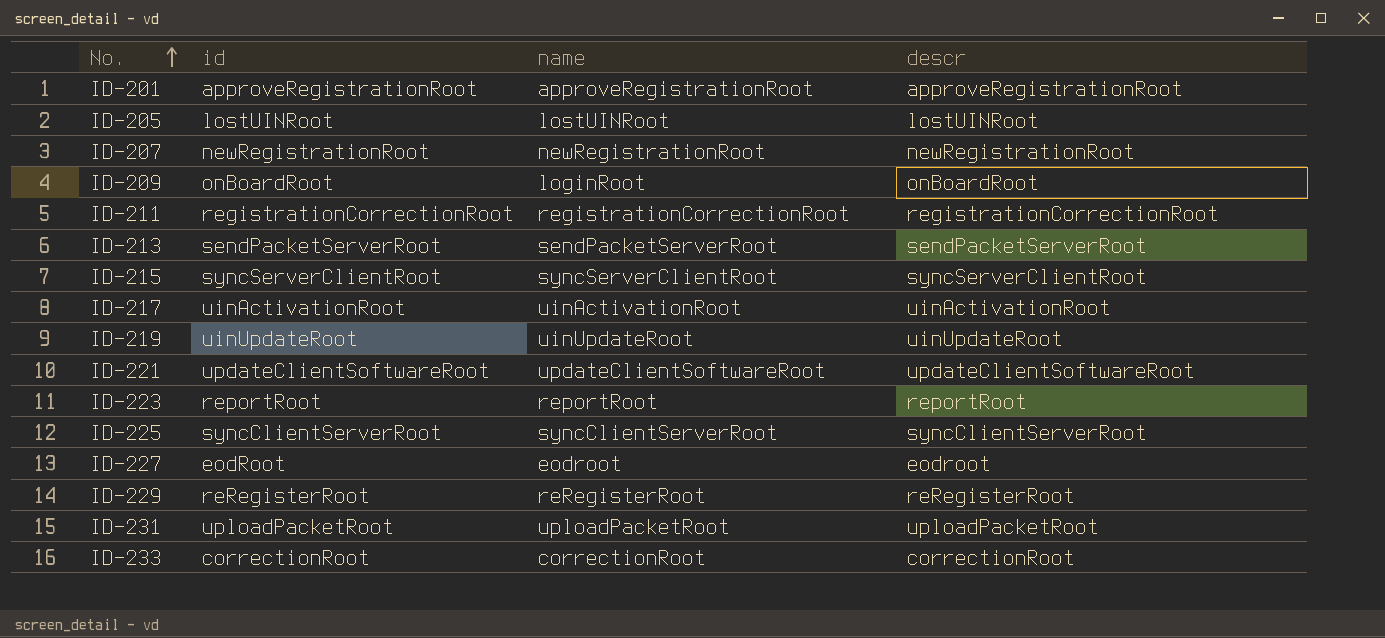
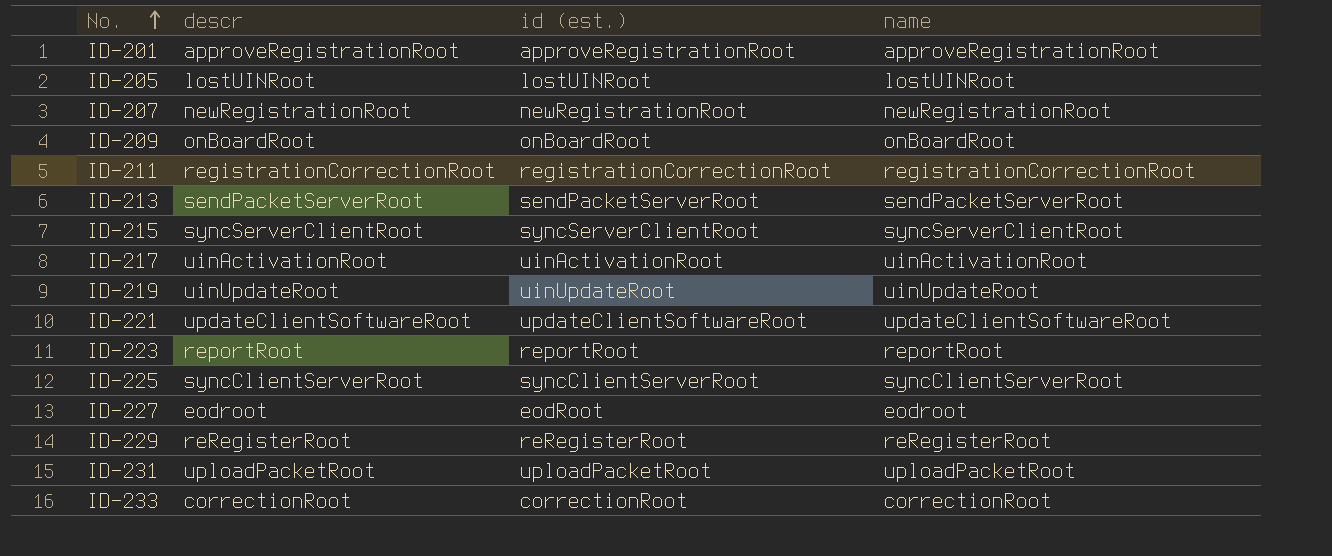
column descr | position: 4 -> 2
column name: id -> id (est.)
ID-209 | name: loginRoot -> onBoardRoot

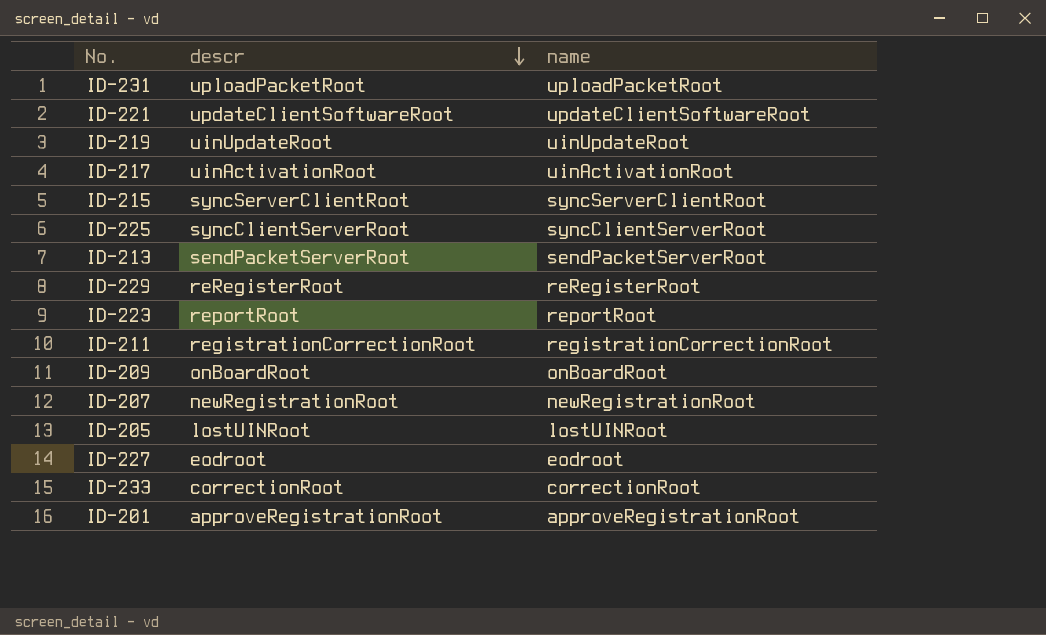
row order: No. ascending -> descr descending
column id (est.) | position: 3 -> none

